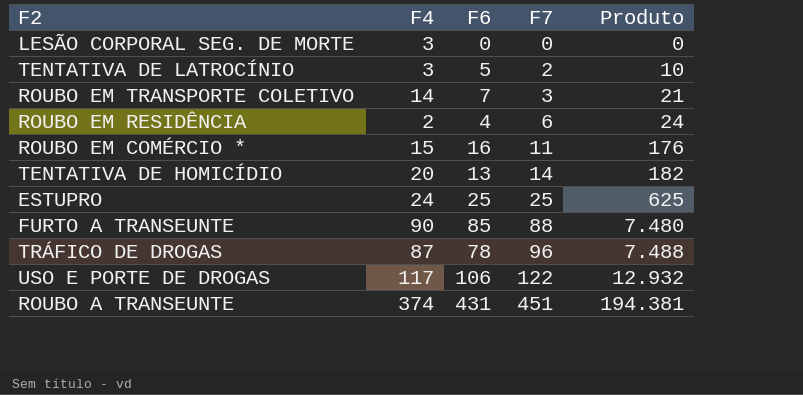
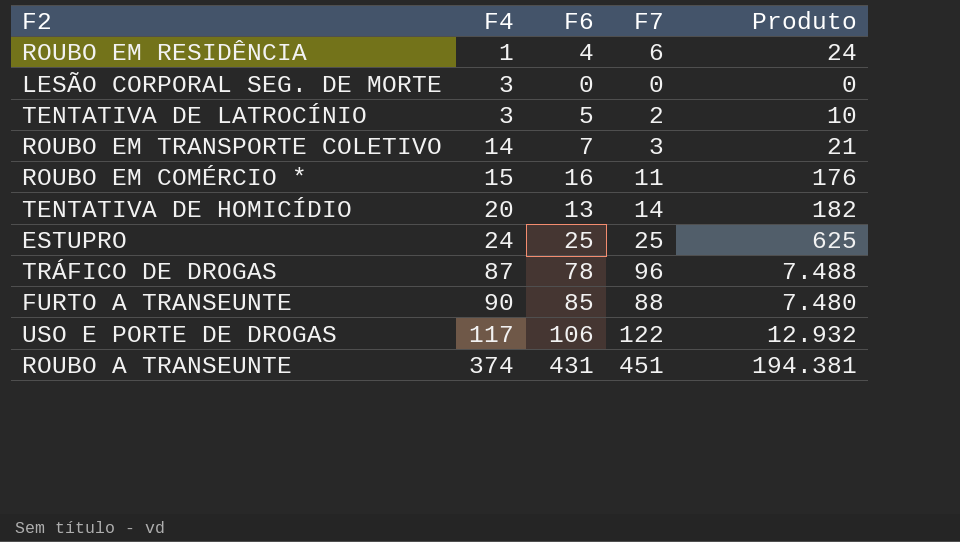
row order: F7 ascending -> F4 ascending
ROUBO EM RESIDÊNCIA | F4: 2 -> 1

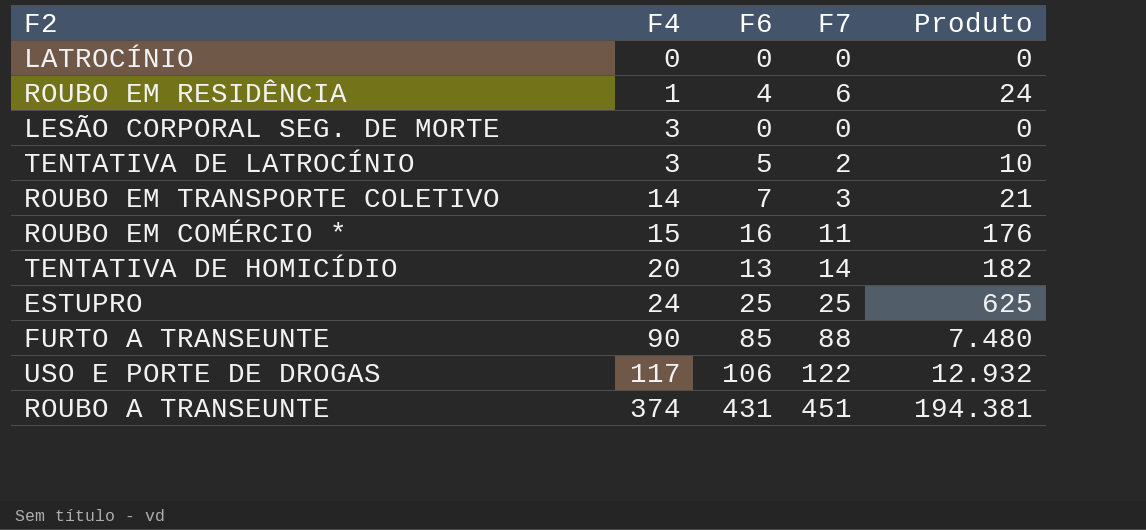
row TRÁFICO DE DROGAS: 87 | 78 | 96 | 7.488 -> none
row LATROCÍNIO: none -> 0 | 0 | 0 | 0

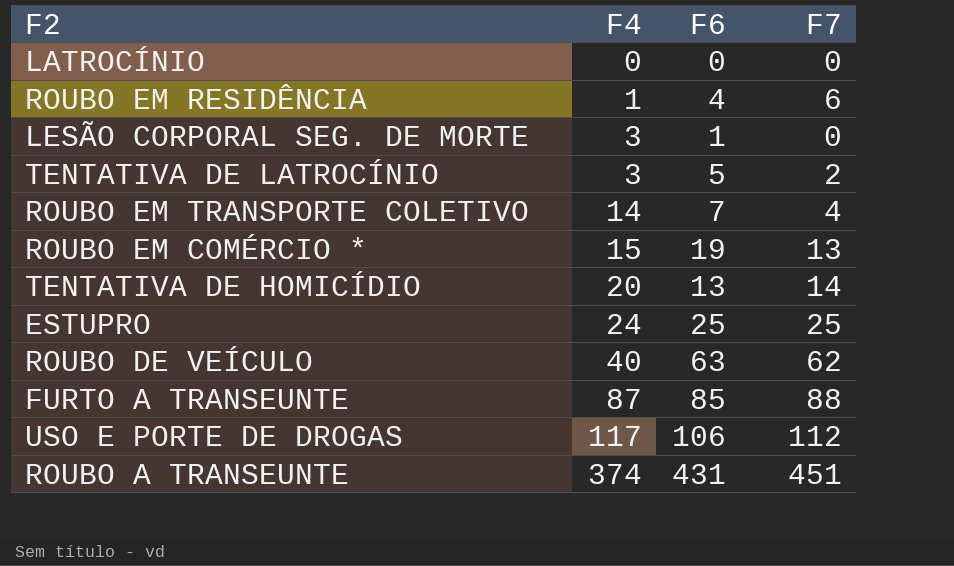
column Produto | formula: [F6] * [F7] -> none
LESÃO CORPORAL SEG. DE MORTE | F6: 0 -> 1
ROUBO EM TRANSPORTE COLETIVO | F7: 3 -> 4
ROUBO EM COMÉRCIO * | F6: 16 -> 19
ROUBO EM COMÉRCIO * | F7: 11 -> 13
row ROUBO DE VEÍCULO: none -> 40 | 63 | 62
FURTO A TRANSEUNTE | F4: 90 -> 87
USO E PORTE DE DROGAS | F7: 122 -> 112

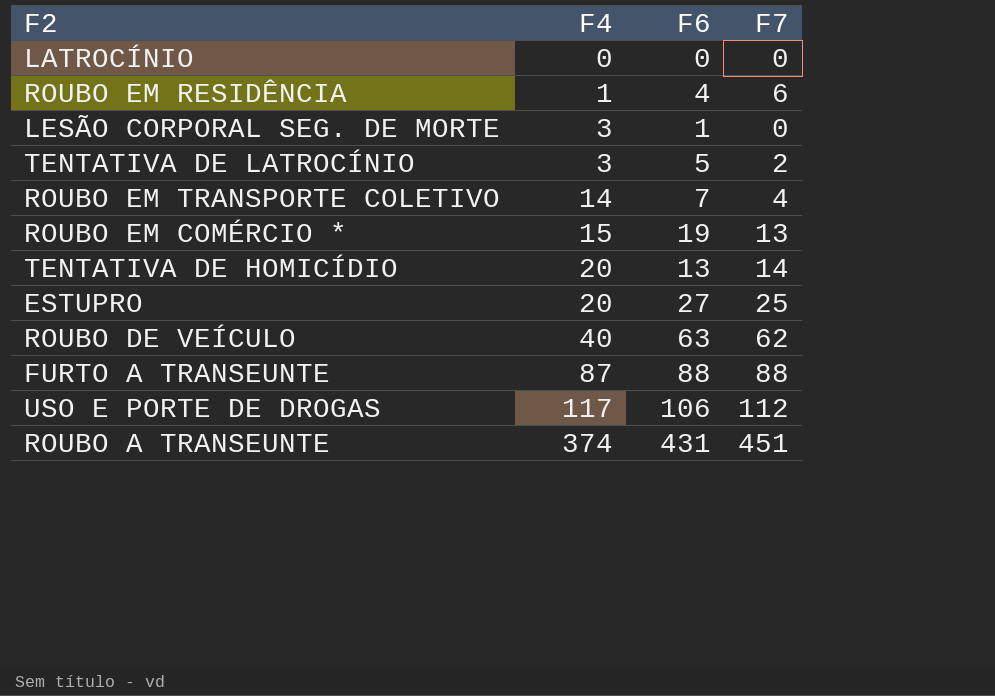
ESTUPRO | F4: 24 -> 20
ESTUPRO | F6: 25 -> 27
FURTO A TRANSEUNTE | F6: 85 -> 88

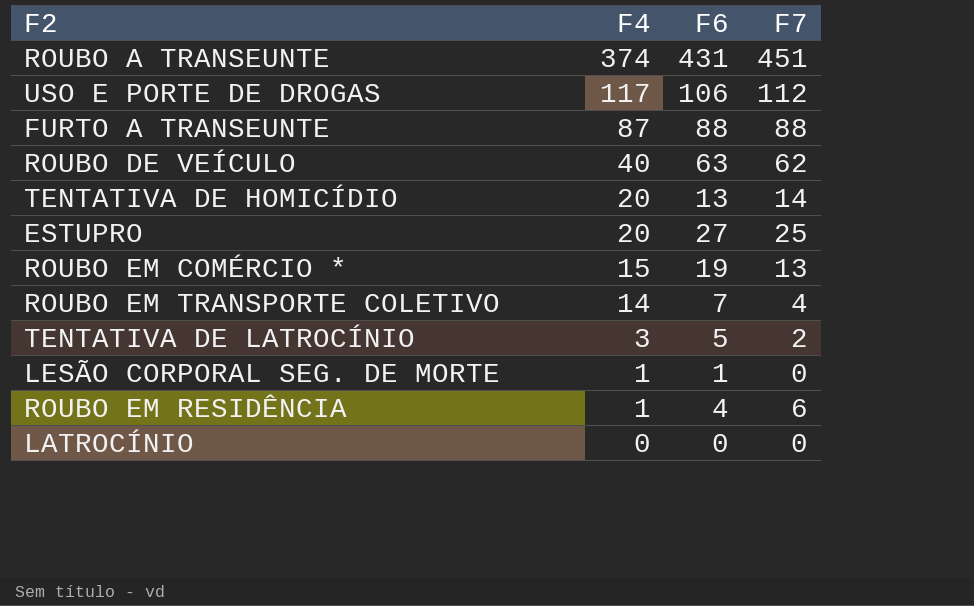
row order: F4 ascending -> F4 descending
LESÃO CORPORAL SEG. DE MORTE | F4: 3 -> 1

